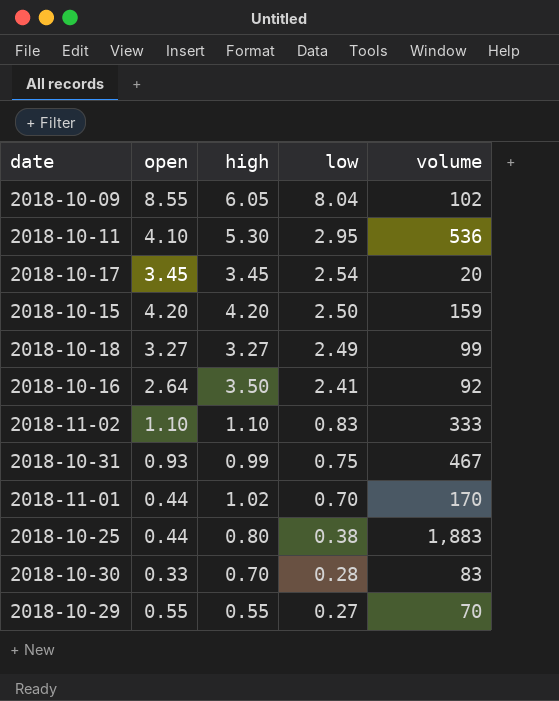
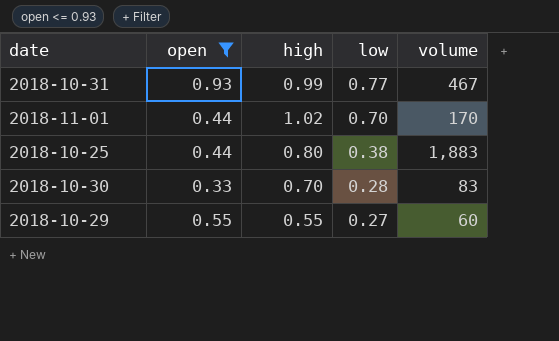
filter: none -> open <= 0.93
2018-10-31 | low: 0.75 -> 0.77
2018-10-29 | volume: 70 -> 60

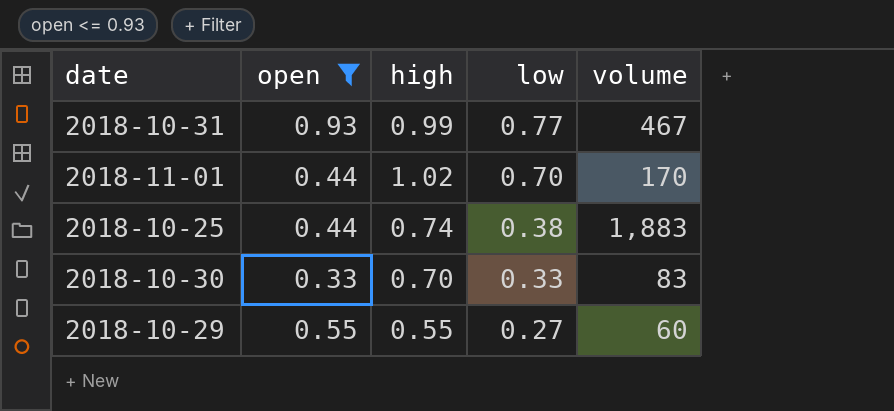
2018-10-25 | high: 0.80 -> 0.74
2018-10-30 | low: 0.28 -> 0.33

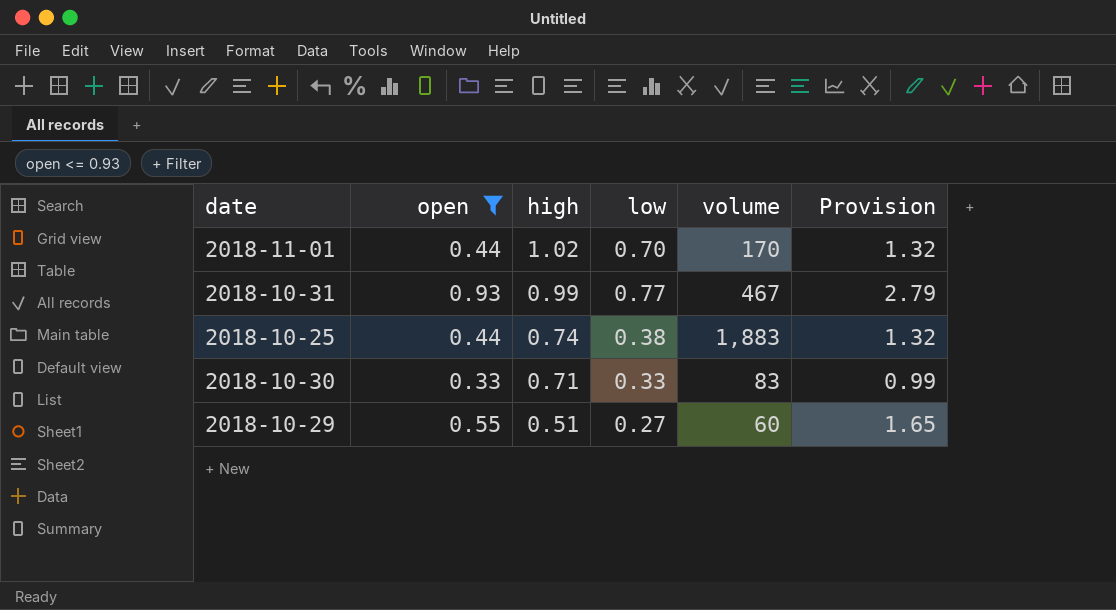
row order: low descending -> high descending
column Provision | formula: none -> [open] * 3
2018-10-30 | high: 0.70 -> 0.71
2018-10-29 | high: 0.55 -> 0.51

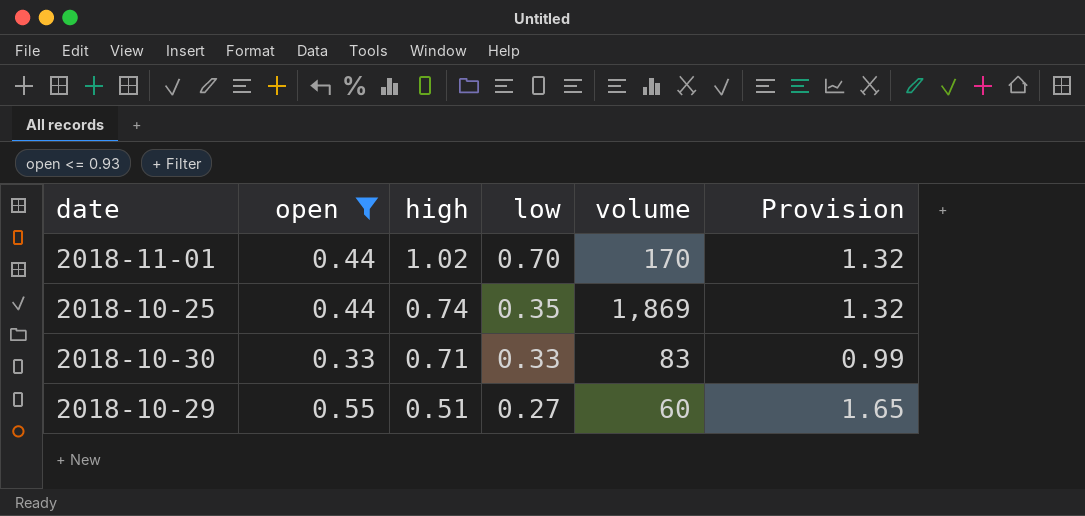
row 2018-10-31: 0.93 | 0.99 | 0.77 | 467 | 2.79 -> none
2018-10-25 | low: 0.38 -> 0.35
2018-10-25 | volume: 1,883 -> 1,869

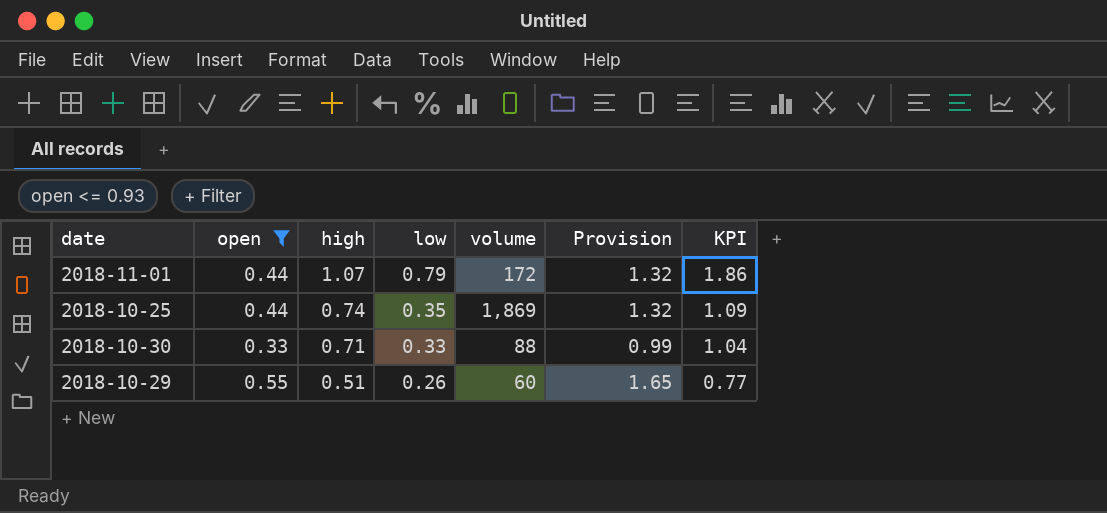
column KPI | formula: none -> [high] + [low]
2018-11-01 | high: 1.02 -> 1.07
2018-11-01 | low: 0.70 -> 0.79
2018-11-01 | volume: 170 -> 172
2018-10-30 | volume: 83 -> 88
2018-10-29 | low: 0.27 -> 0.26

